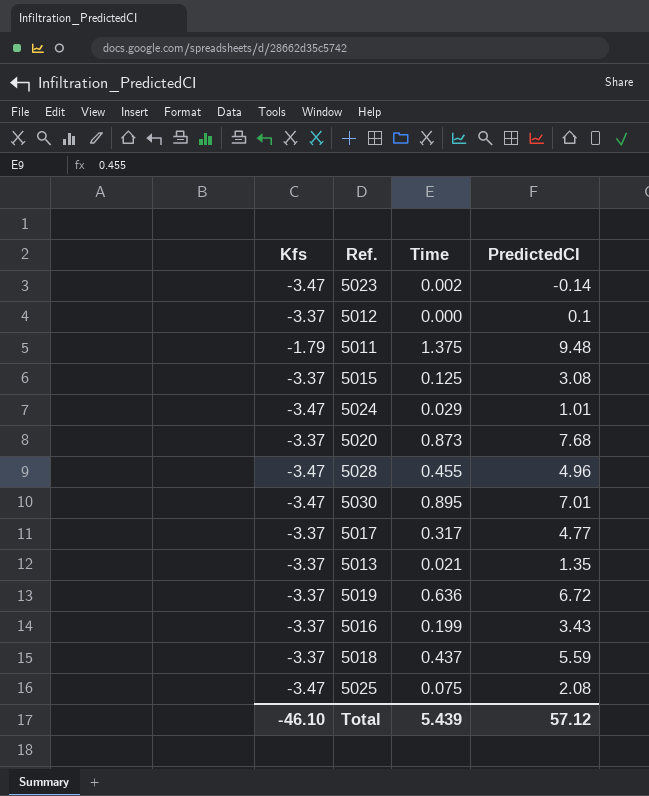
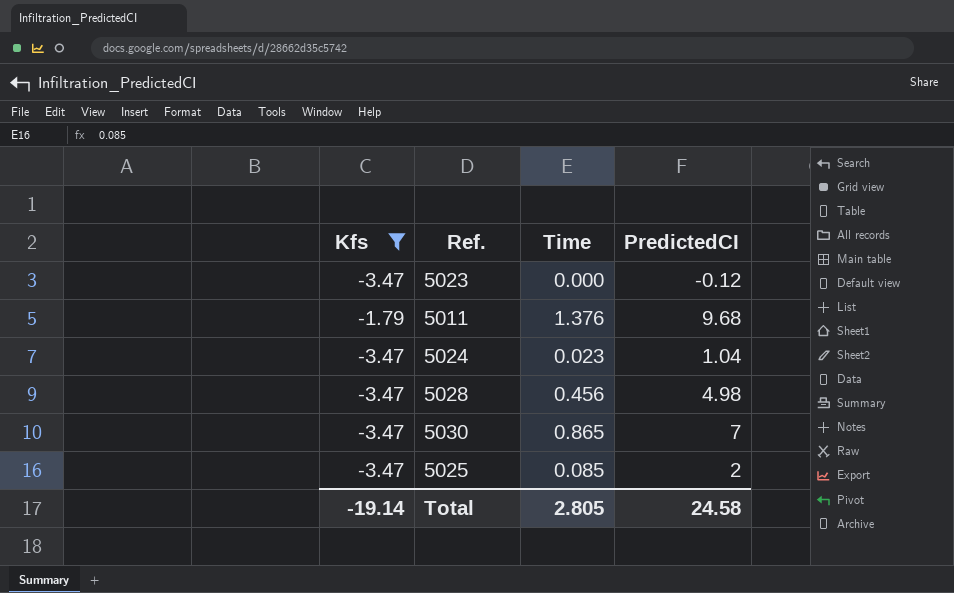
filter: none -> Kfs != -3.37
5023 | Time: 0.002 -> 0.000
5023 | PredictedCI: -0.14 -> -0.12
5011 | Time: 1.375 -> 1.376
5011 | PredictedCI: 9.48 -> 9.68
5024 | Time: 0.029 -> 0.023
5024 | PredictedCI: 1.01 -> 1.04
5028 | Time: 0.455 -> 0.456
5028 | PredictedCI: 4.96 -> 4.98
5030 | Time: 0.895 -> 0.865
5030 | PredictedCI: 7.01 -> 7
5025 | Time: 0.075 -> 0.085
5025 | PredictedCI: 2.08 -> 2
Total | Kfs: -46.10 -> -19.14
Total | Time: 5.439 -> 2.805
Total | PredictedCI: 57.12 -> 24.58

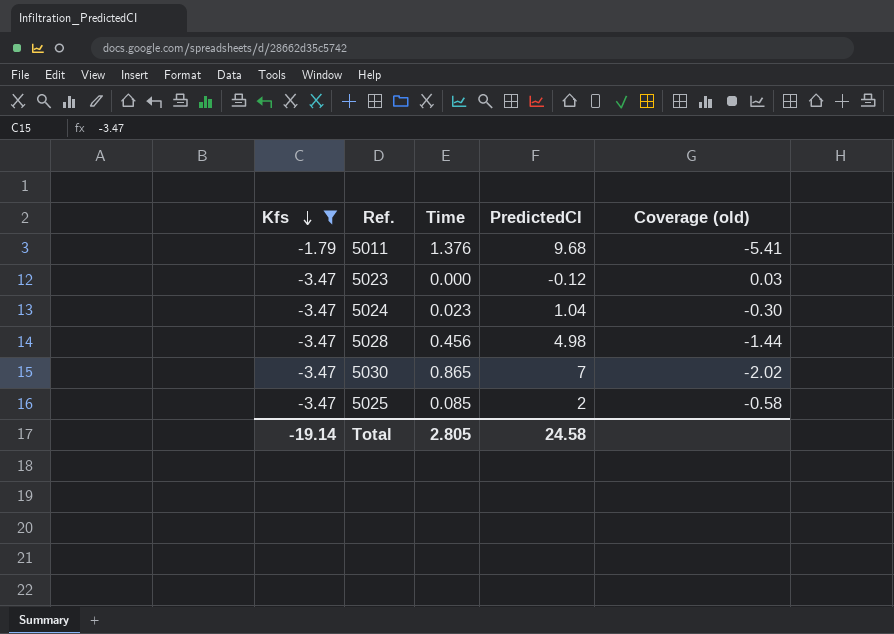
row order: none -> Kfs descending
column Coverage (old) | formula: none -> [PredictedCI] / [Kfs]

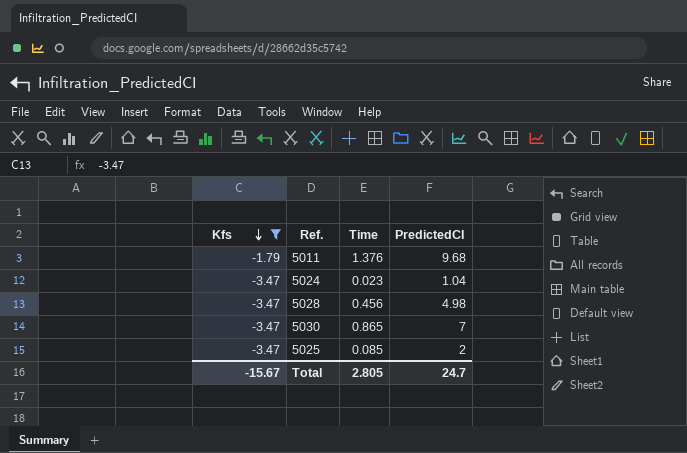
column Coverage (old) | formula: [PredictedCI] / [Kfs] -> none
row 5023: -3.47 | 0.000 | -0.12 | 0.03 -> none
Total | Kfs: -19.14 -> -15.67
Total | PredictedCI: 24.58 -> 24.7

